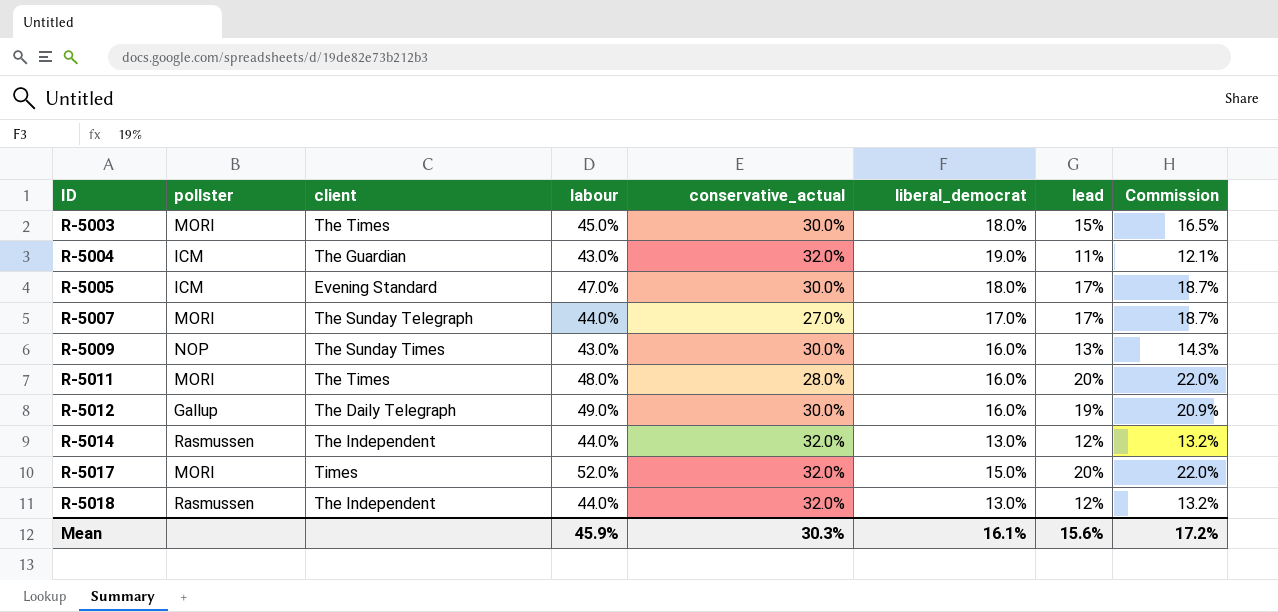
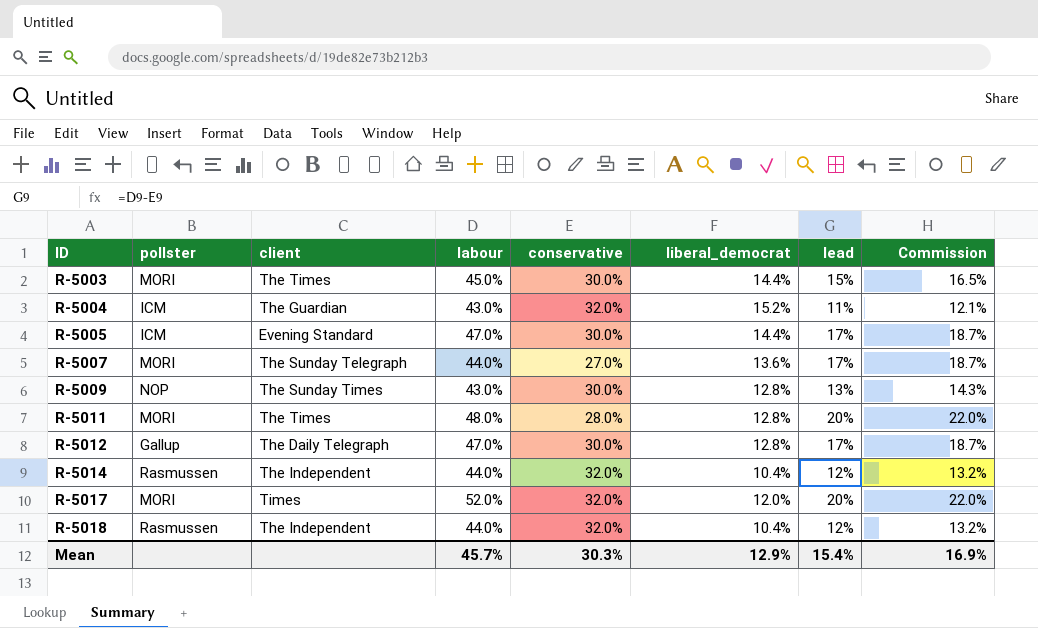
column name: conservative_actual -> conservative
R-5003 | liberal_democrat: 18.0% -> 14.4%
R-5004 | liberal_democrat: 19.0% -> 15.2%
R-5005 | liberal_democrat: 18.0% -> 14.4%
R-5007 | liberal_democrat: 17.0% -> 13.6%
R-5009 | liberal_democrat: 16.0% -> 12.8%
R-5011 | liberal_democrat: 16.0% -> 12.8%
R-5012 | labour: 49.0% -> 47.0%
R-5012 | liberal_democrat: 16.0% -> 12.8%
R-5012 | lead: 19% -> 17%
R-5012 | Commission: 20.9% -> 18.7%
R-5014 | liberal_democrat: 13.0% -> 10.4%
R-5017 | liberal_democrat: 15.0% -> 12.0%
R-5018 | liberal_democrat: 13.0% -> 10.4%
Mean | labour: 45.9% -> 45.7%
Mean | liberal_democrat: 16.1% -> 12.9%
Mean | lead: 15.6% -> 15.4%
Mean | Commission: 17.2% -> 16.9%

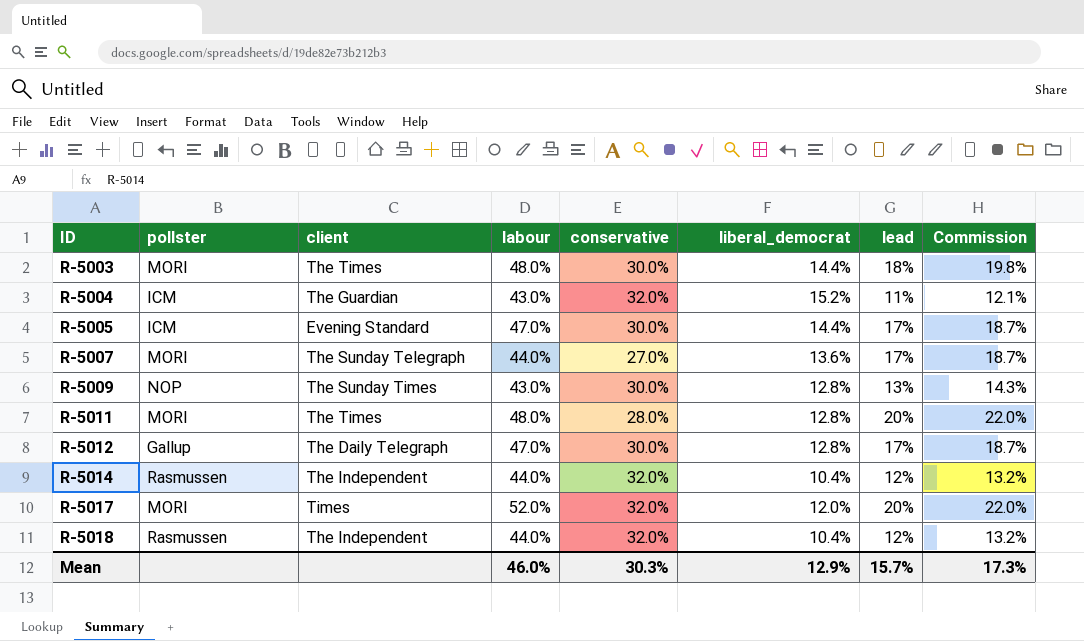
R-5003 | labour: 45.0% -> 48.0%
R-5003 | lead: 15% -> 18%
R-5003 | Commission: 16.5% -> 19.8%
Mean | labour: 45.7% -> 46.0%
Mean | lead: 15.4% -> 15.7%
Mean | Commission: 16.9% -> 17.3%

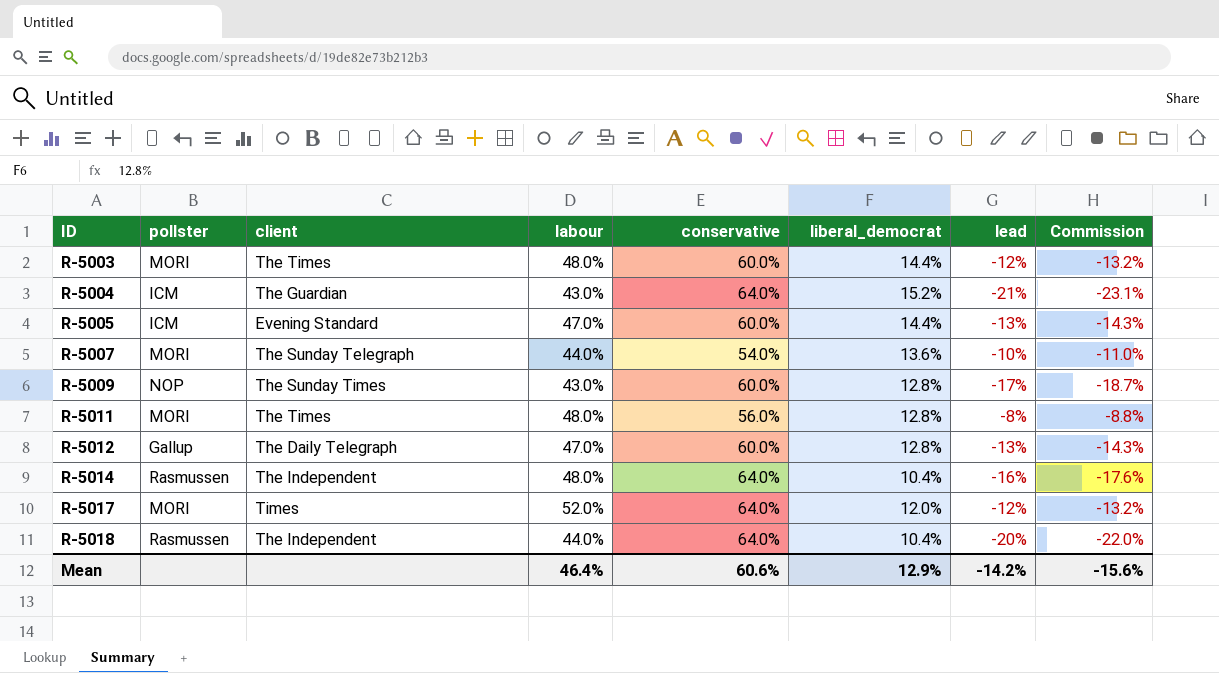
R-5003 | conservative: 30.0% -> 60.0%
R-5003 | lead: 18% -> -12%
R-5003 | Commission: 19.8% -> -13.2%
R-5004 | conservative: 32.0% -> 64.0%
R-5004 | lead: 11% -> -21%
R-5004 | Commission: 12.1% -> -23.1%
R-5005 | conservative: 30.0% -> 60.0%
R-5005 | lead: 17% -> -13%
R-5005 | Commission: 18.7% -> -14.3%
R-5007 | conservative: 27.0% -> 54.0%
R-5007 | lead: 17% -> -10%
R-5007 | Commission: 18.7% -> -11.0%
R-5009 | conservative: 30.0% -> 60.0%
R-5009 | lead: 13% -> -17%
R-5009 | Commission: 14.3% -> -18.7%
R-5011 | conservative: 28.0% -> 56.0%
R-5011 | lead: 20% -> -8%
R-5011 | Commission: 22.0% -> -8.8%
R-5012 | conservative: 30.0% -> 60.0%
R-5012 | lead: 17% -> -13%
R-5012 | Commission: 18.7% -> -14.3%
R-5014 | labour: 44.0% -> 48.0%
R-5014 | conservative: 32.0% -> 64.0%
R-5014 | lead: 12% -> -16%
R-5014 | Commission: 13.2% -> -17.6%
R-5017 | conservative: 32.0% -> 64.0%
R-5017 | lead: 20% -> -12%
R-5017 | Commission: 22.0% -> -13.2%
R-5018 | conservative: 32.0% -> 64.0%
R-5018 | lead: 12% -> -20%
R-5018 | Commission: 13.2% -> -22.0%
Mean | labour: 46.0% -> 46.4%
Mean | conservative: 30.3% -> 60.6%
Mean | lead: 15.7% -> -14.2%
Mean | Commission: 17.3% -> -15.6%

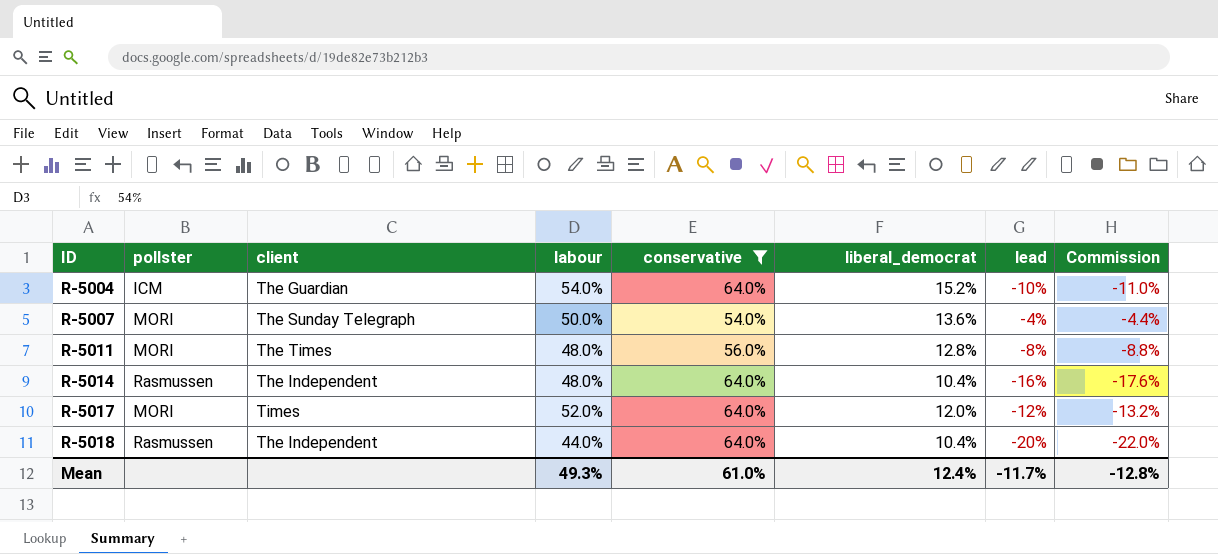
filter: none -> conservative != 60.0%
R-5004 | labour: 43.0% -> 54.0%
R-5004 | lead: -21% -> -10%
R-5004 | Commission: -23.1% -> -11.0%
R-5007 | labour: 44.0% -> 50.0%
R-5007 | lead: -10% -> -4%
R-5007 | Commission: -11.0% -> -4.4%
Mean | labour: 46.4% -> 49.3%
Mean | conservative: 60.6% -> 61.0%
Mean | liberal_democrat: 12.9% -> 12.4%
Mean | lead: -14.2% -> -11.7%
Mean | Commission: -15.6% -> -12.8%

